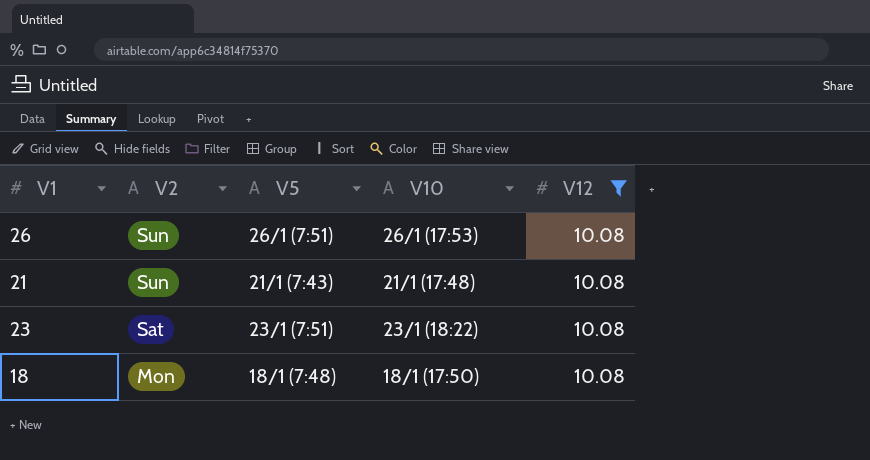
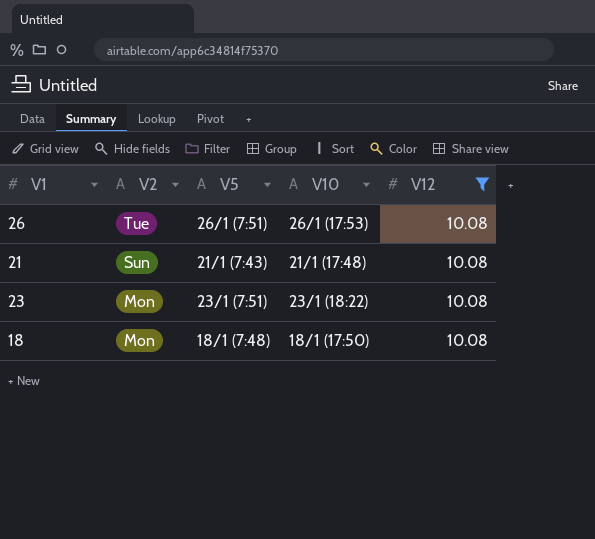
26 | V2: Sun -> Tue
23 | V2: Sat -> Mon

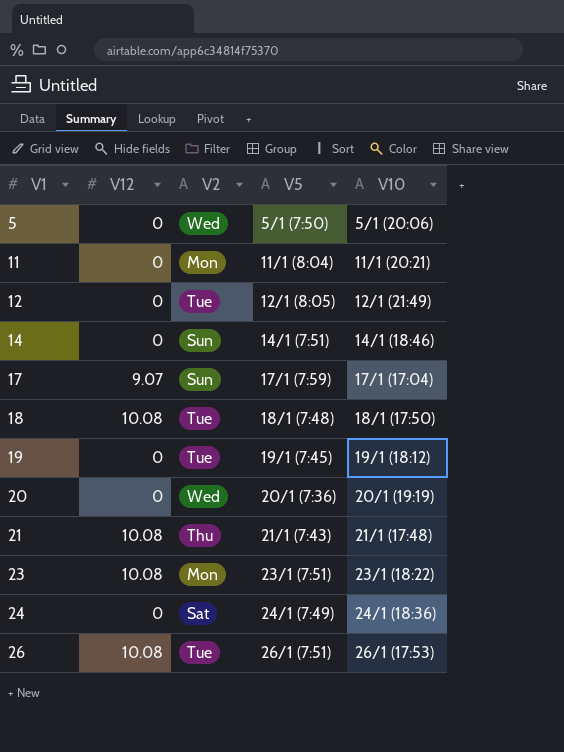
filter: V12 = 10.08 -> none
row order: V2 descending -> V1 ascending
column V12 | position: 5 -> 2
18 | V2: Mon -> Tue
21 | V2: Sun -> Thu

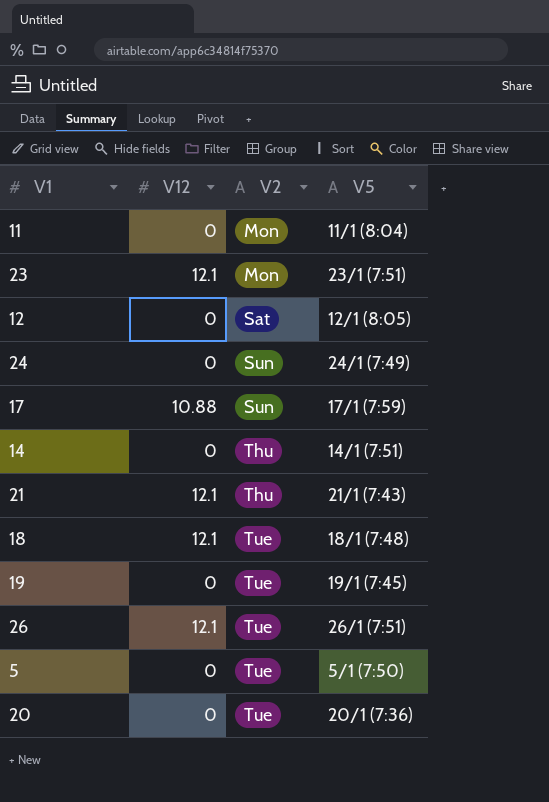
row order: V1 ascending -> V2 ascending
column V10 | position: 5 -> none
23 | V12: 10.08 -> 12.1
12 | V2: Tue -> Sat
24 | V2: Sat -> Sun
17 | V12: 9.07 -> 10.88
14 | V2: Sun -> Thu
21 | V12: 10.08 -> 12.1
18 | V12: 10.08 -> 12.1
26 | V12: 10.08 -> 12.1
5 | V2: Wed -> Tue
20 | V2: Wed -> Tue

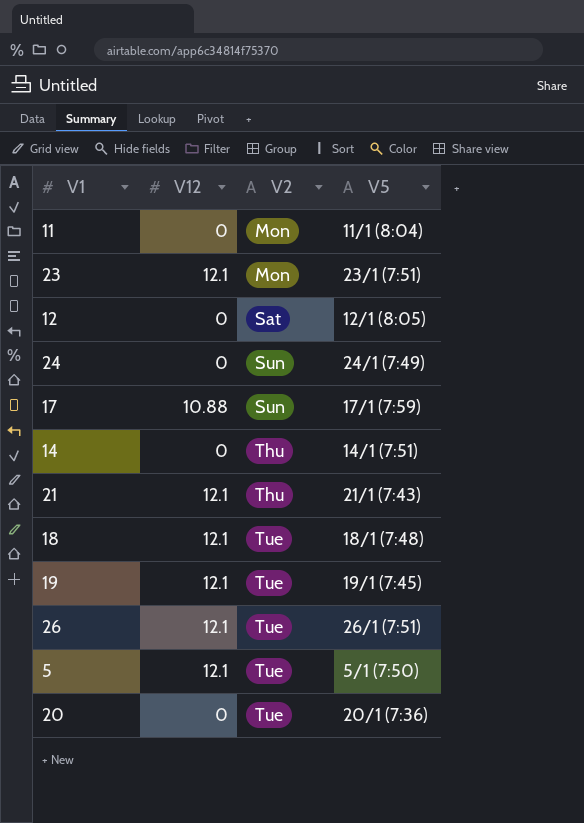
19 | V12: 0 -> 12.1
5 | V12: 0 -> 12.1

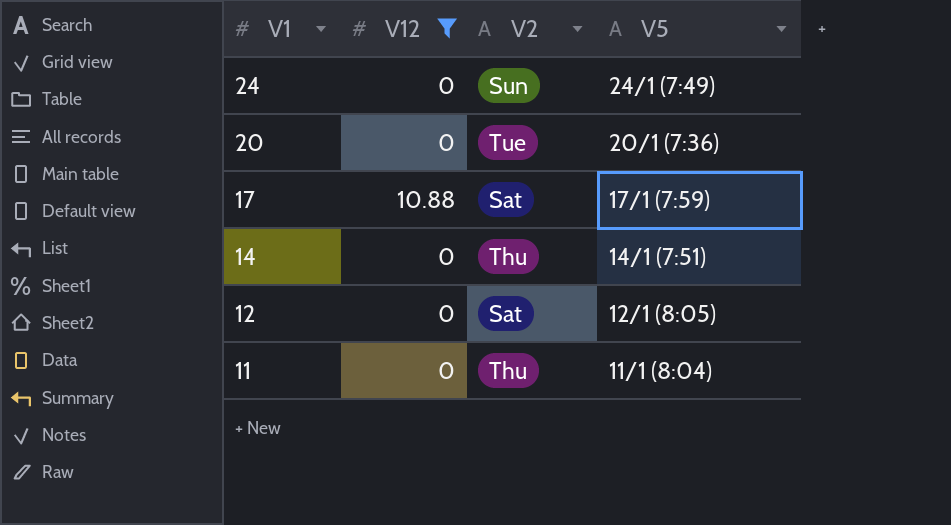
filter: none -> V12 != 12.1
row order: V2 ascending -> V1 descending
17 | V2: Sun -> Sat
11 | V2: Mon -> Thu

